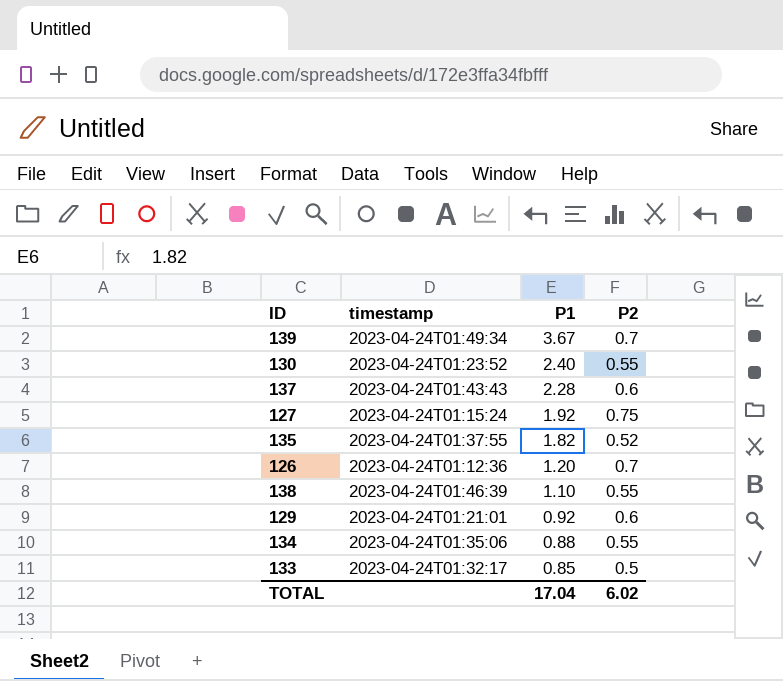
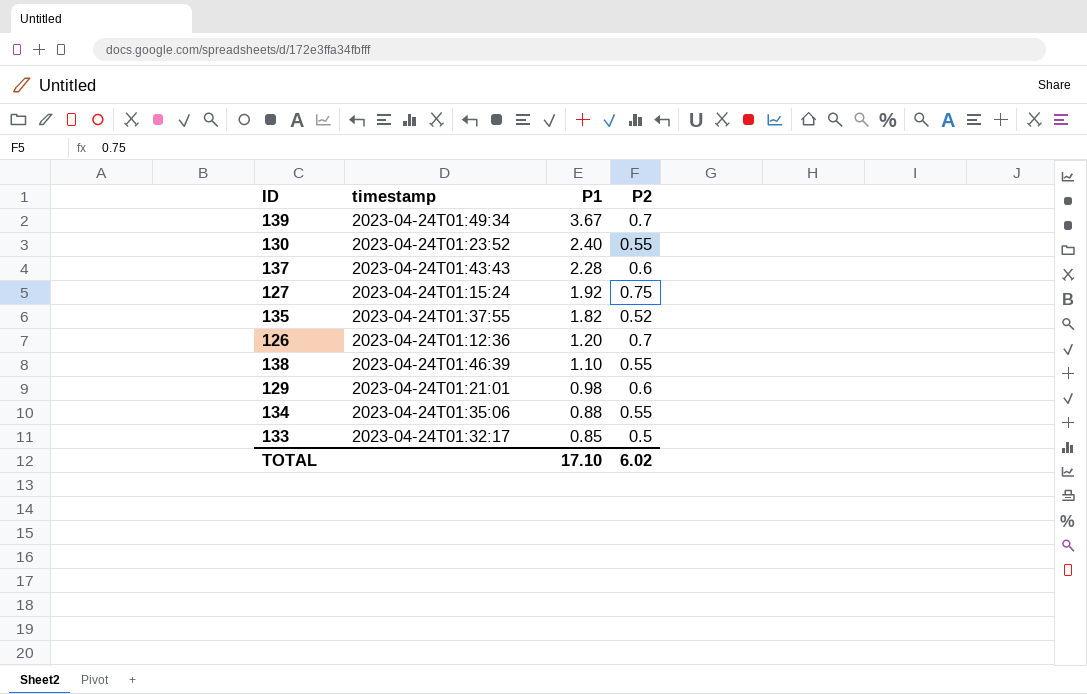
129 | P1: 0.92 -> 0.98
TOTAL | P1: 17.04 -> 17.10

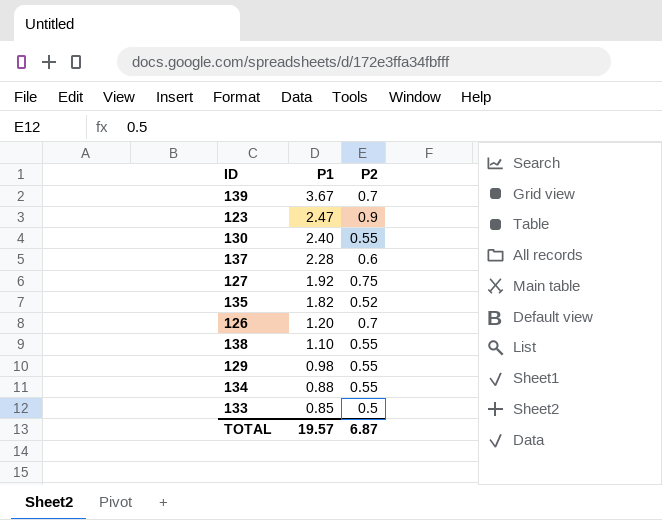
column timestamp | position: 2 -> none
row 123: none -> 2.47 | 0.9
129 | P2: 0.6 -> 0.55
TOTAL | P1: 17.10 -> 19.57
TOTAL | P2: 6.02 -> 6.87

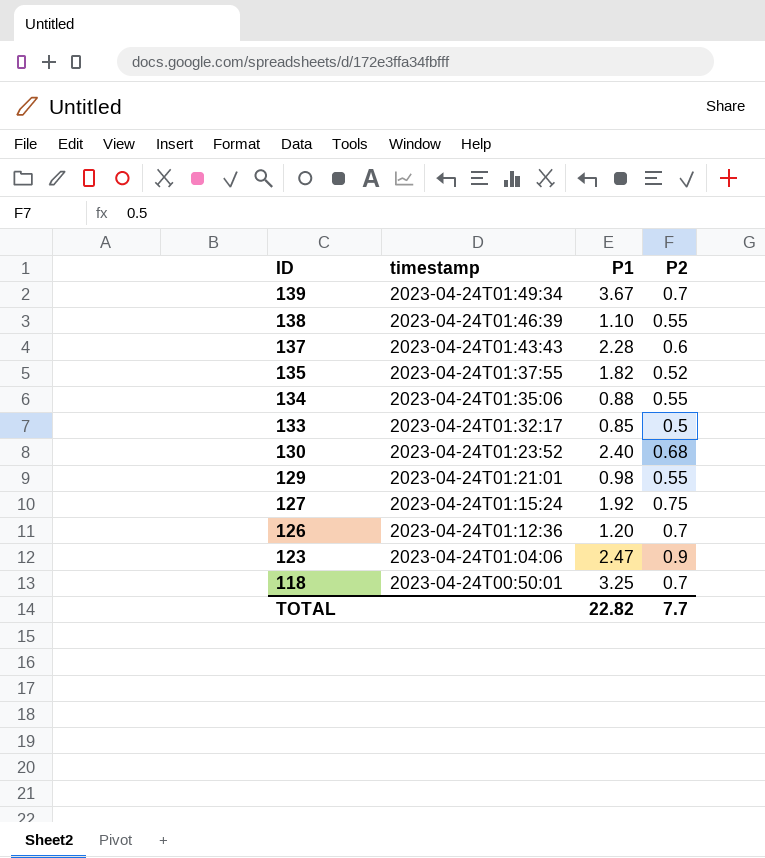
row order: P1 descending -> ID descending
column timestamp | position: none -> 2
130 | P2: 0.55 -> 0.68
row 118: none -> 2023-04-24T00:50:01 | 3.25 | 0.7
TOTAL | P1: 19.57 -> 22.82
TOTAL | P2: 6.87 -> 7.7

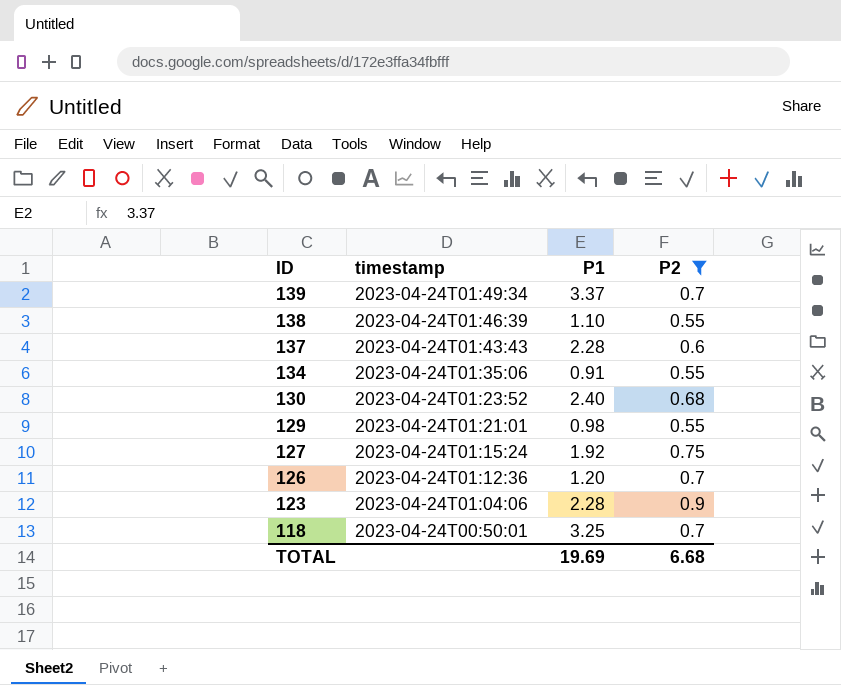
filter: none -> P2 >= 0.55
139 | P1: 3.67 -> 3.37
134 | P1: 0.88 -> 0.91
123 | P1: 2.47 -> 2.28
TOTAL | P1: 22.82 -> 19.69
TOTAL | P2: 7.7 -> 6.68

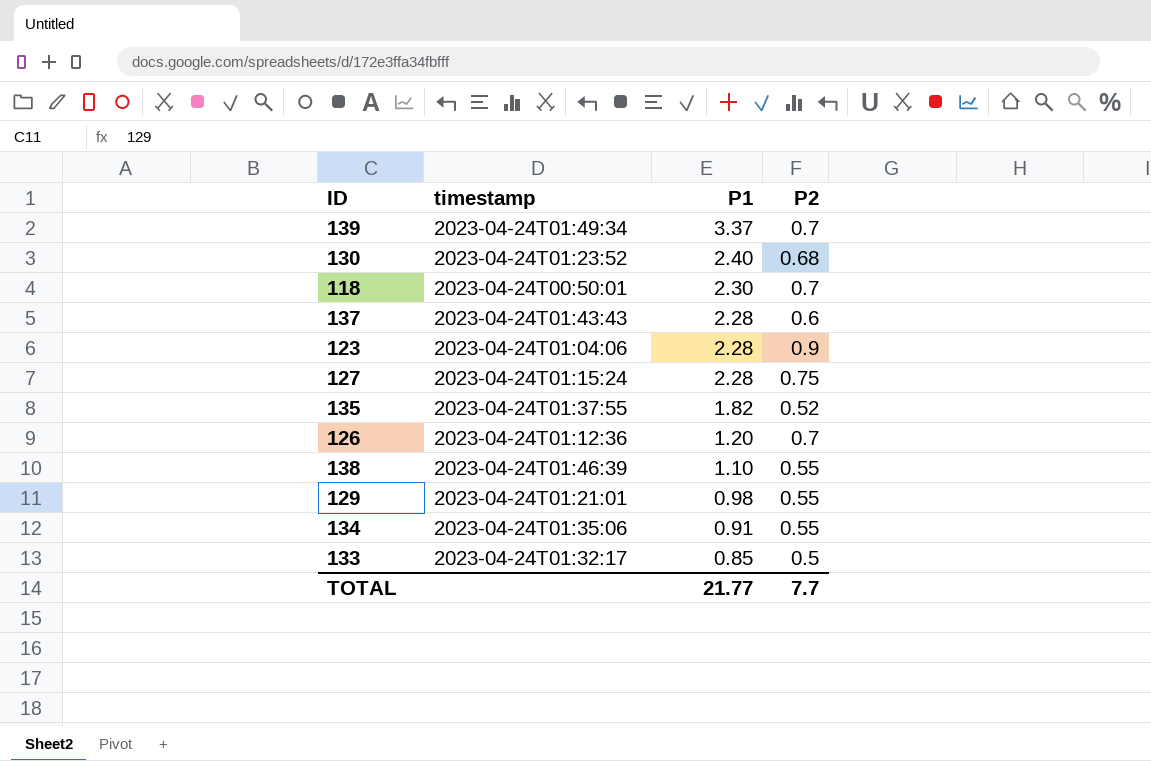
filter: P2 >= 0.55 -> none
row order: ID descending -> P1 descending
118 | P1: 3.25 -> 2.30
127 | P1: 1.92 -> 2.28
TOTAL | P1: 19.69 -> 21.77
TOTAL | P2: 6.68 -> 7.7

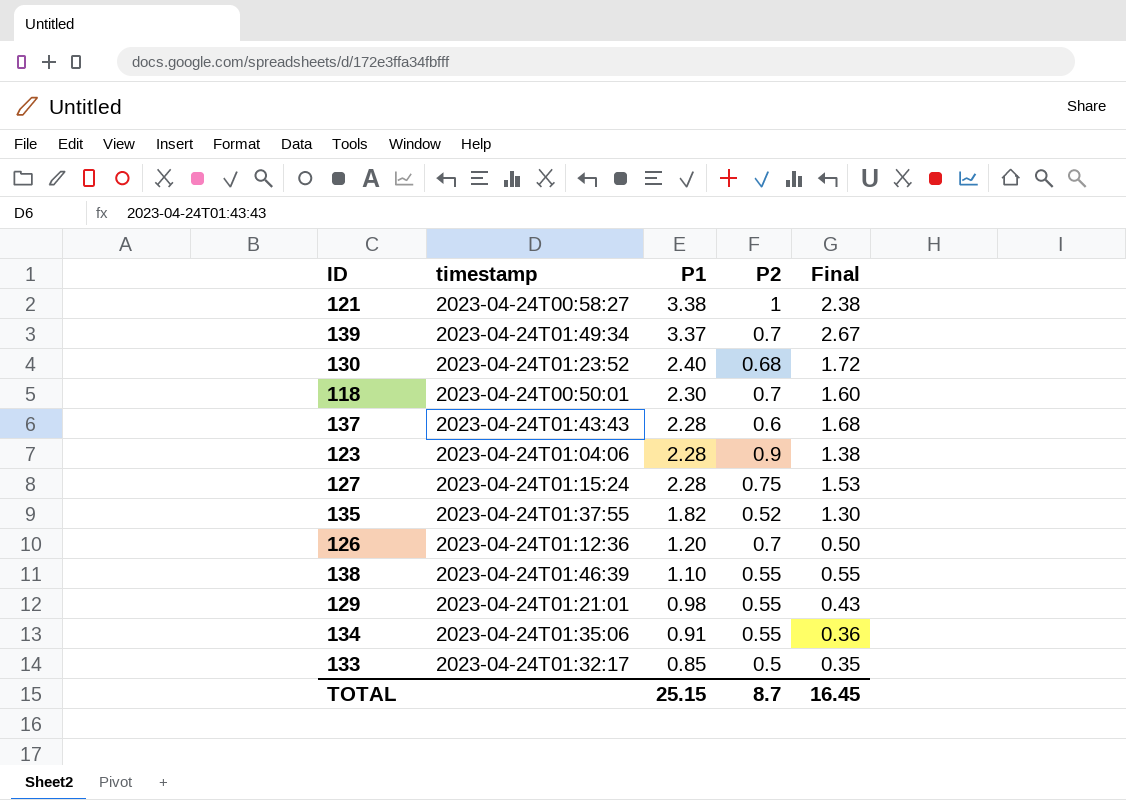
column Final | formula: none -> [P1] - [P2]
row 121: none -> 2023-04-24T00:58:27 | 3.38 | 1 | 2.38
TOTAL | P1: 21.77 -> 25.15
TOTAL | P2: 7.7 -> 8.7

